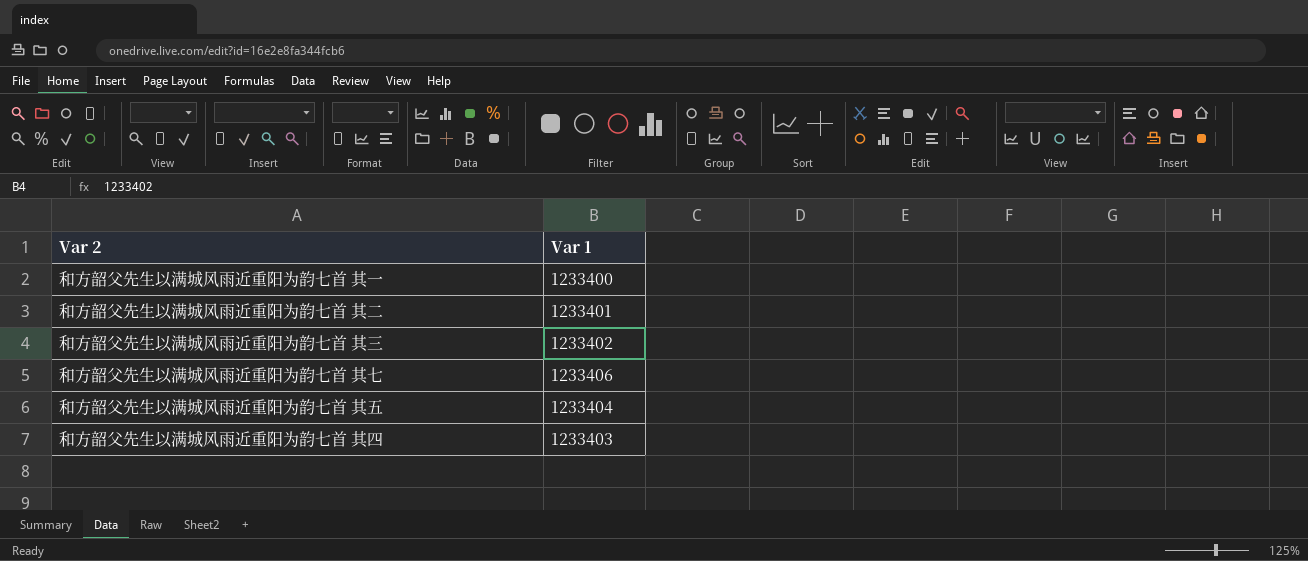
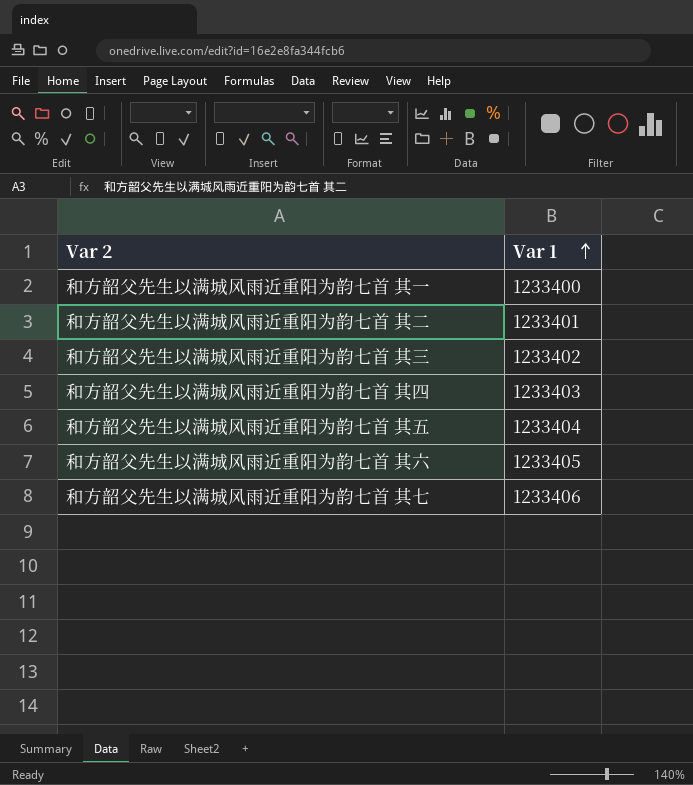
row order: none -> Var 1 ascending
row 和方韶父先生以满城风雨近重阳为韵七首 其六: none -> 1233405

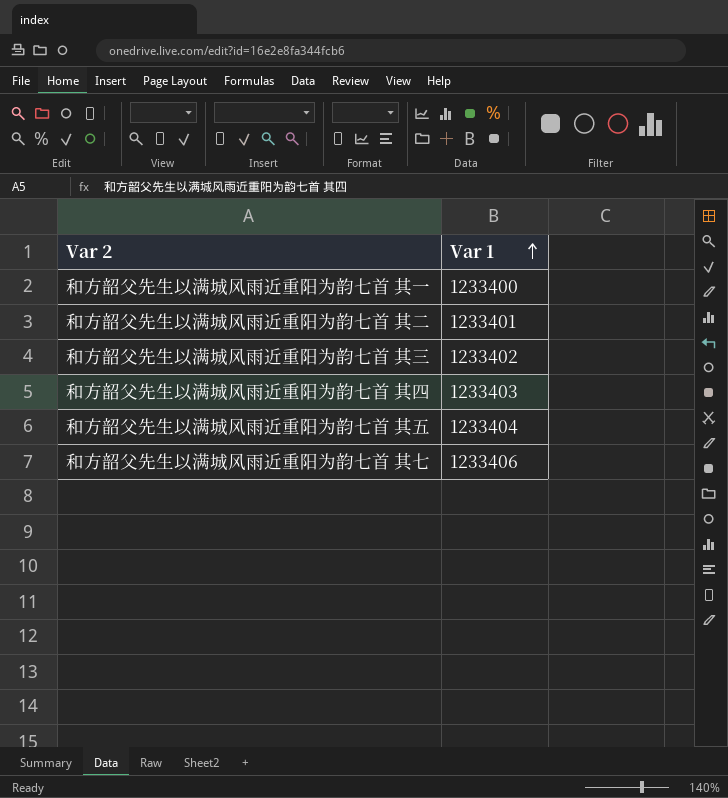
row 和方韶父先生以满城风雨近重阳为韵七首 其六: 1233405 -> none

